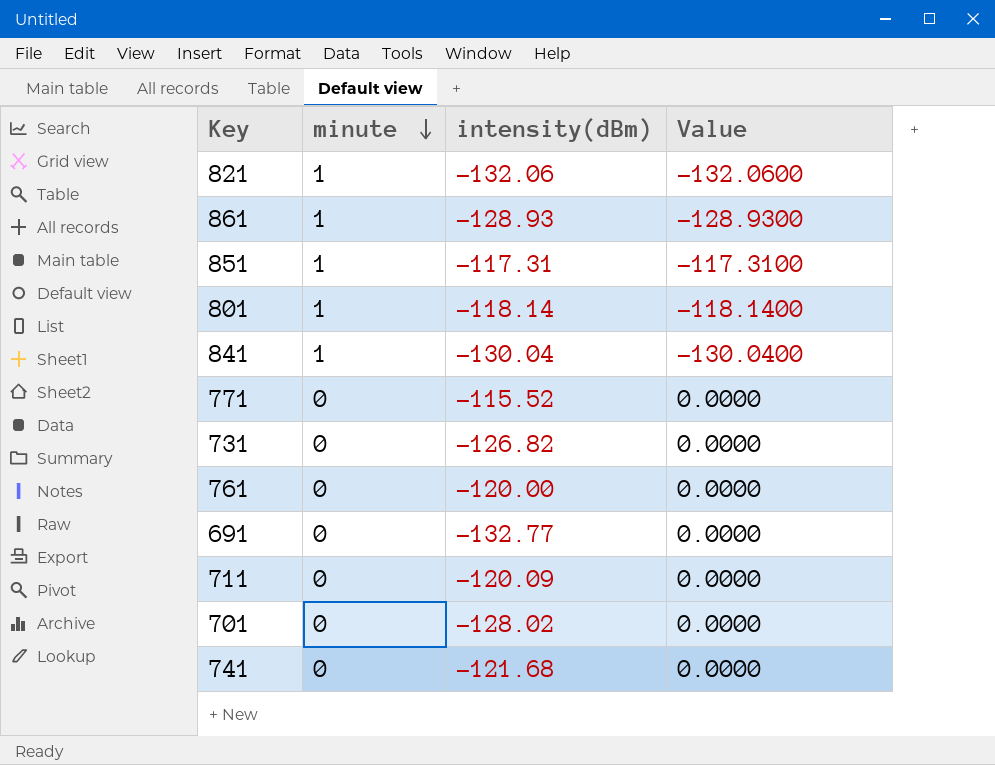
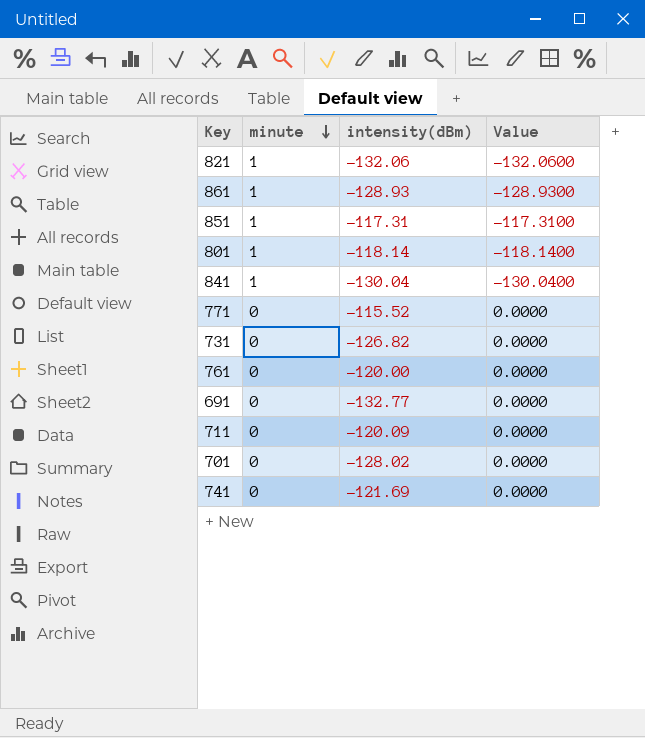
741 | intensity(dBm): -121.68 -> -121.69

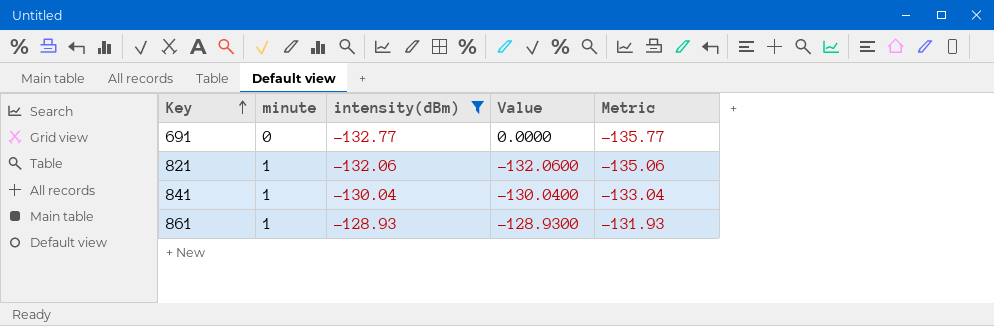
filter: none -> intensity(dBm) <= -128.93
row order: minute descending -> Key ascending
column Metric | formula: none -> [intensity(dBm)] - 3

